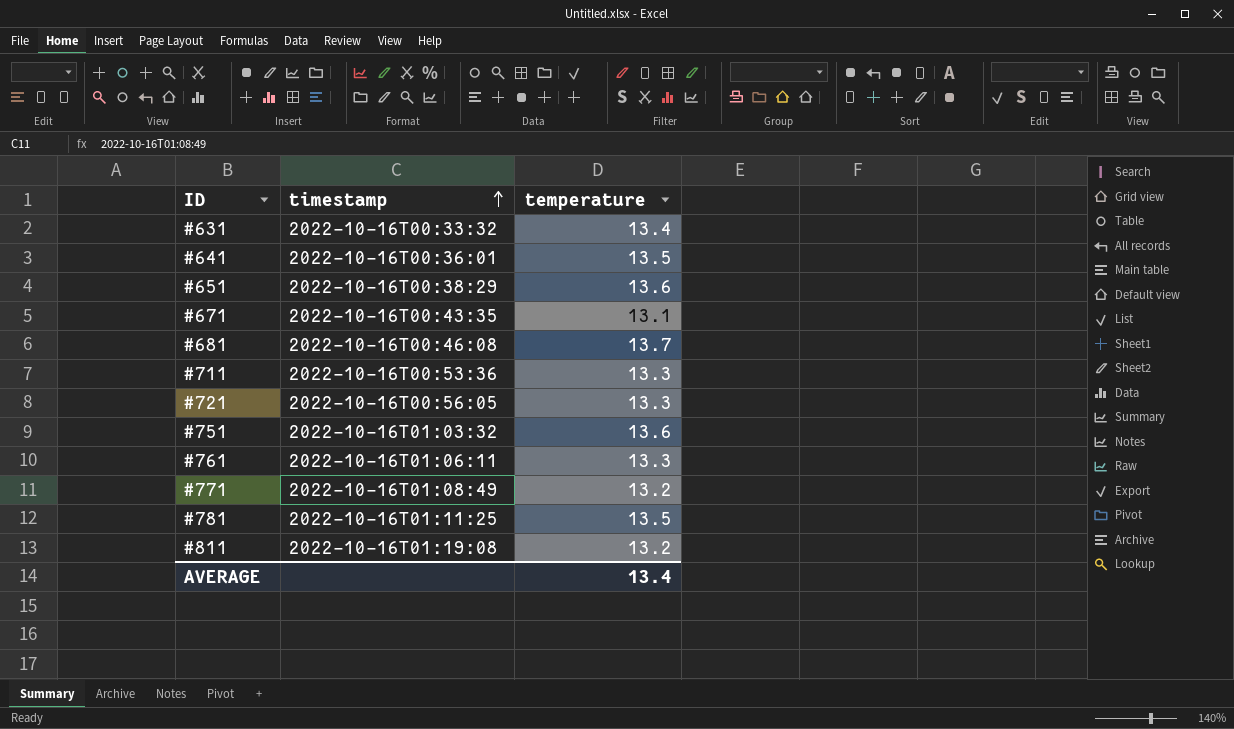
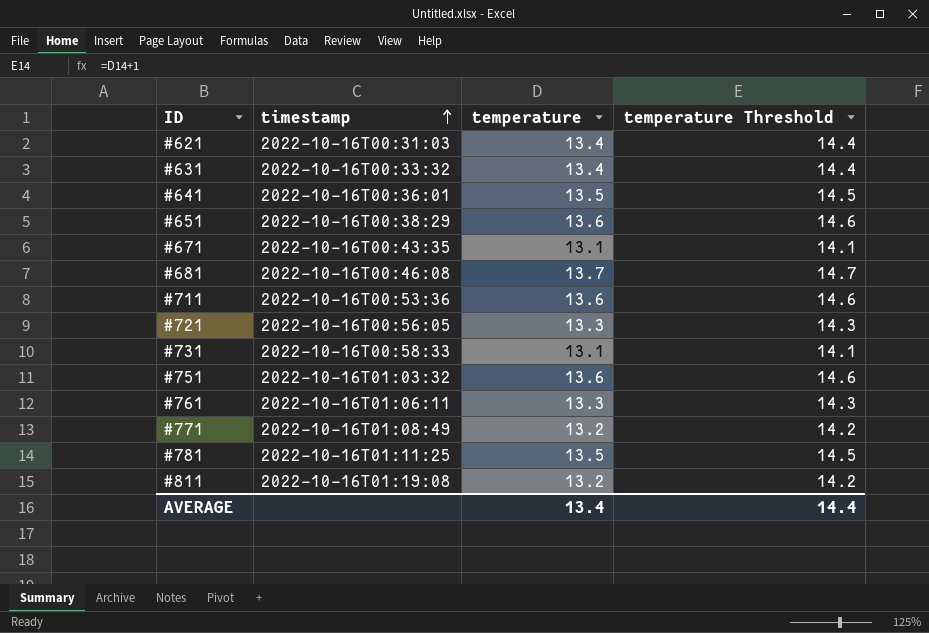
column temperature Threshold | formula: none -> [temperature] + 1
row #621: none -> 2022-10-16T00:31:03 | 13.4 | 14.4
#711 | temperature: 13.3 -> 13.6
row #731: none -> 2022-10-16T00:58:33 | 13.1 | 14.1

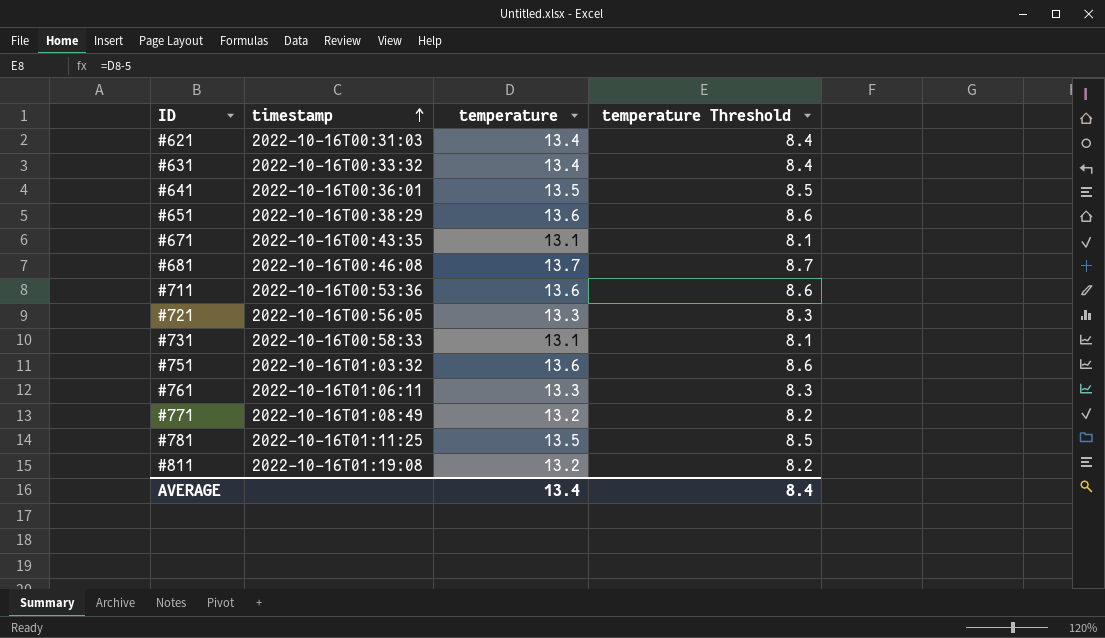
column temperature Threshold | formula: [temperature] + 1 -> [temperature] - 5
AVERAGE | temperature Threshold: 14.4 -> 8.4

